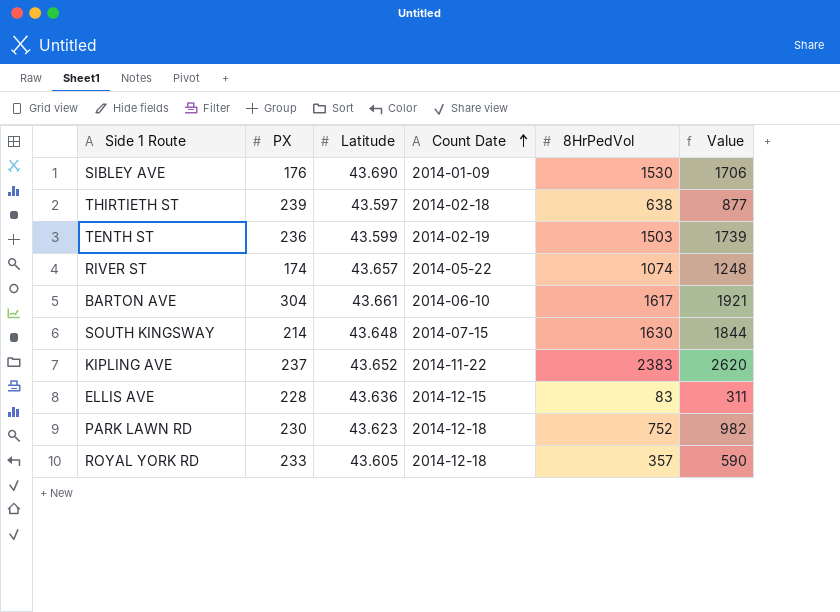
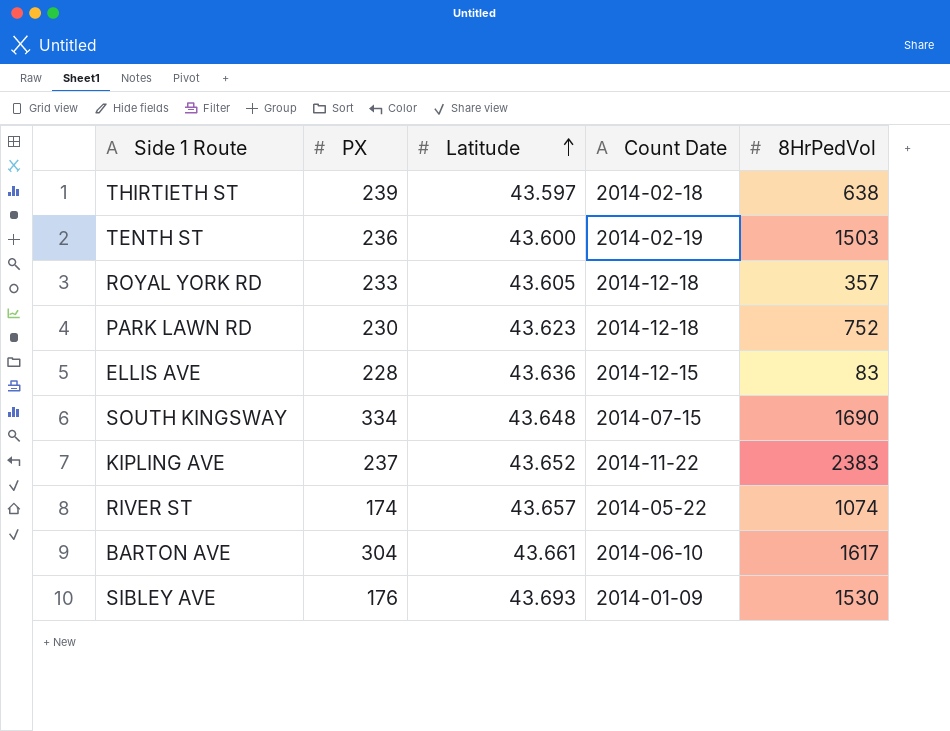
row order: Count Date ascending -> Latitude ascending
column Value | formula: [PX] + [8HrPedVol] -> none
TENTH ST | Latitude: 43.599 -> 43.600
SOUTH KINGSWAY | PX: 214 -> 334
SOUTH KINGSWAY | 8HrPedVol: 1630 -> 1690
SIBLEY AVE | Latitude: 43.690 -> 43.693

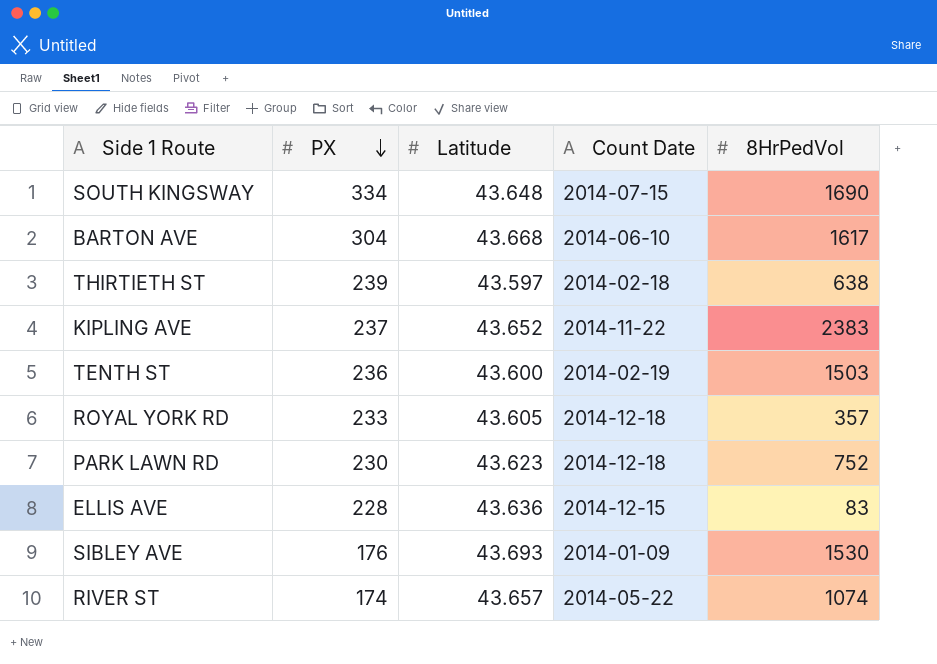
row order: Latitude ascending -> PX descending
BARTON AVE | Latitude: 43.661 -> 43.668

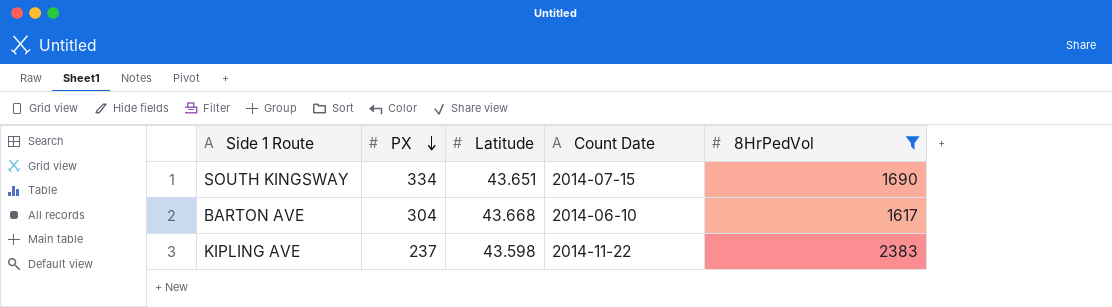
filter: none -> 8HrPedVol >= 1617
SOUTH KINGSWAY | Latitude: 43.648 -> 43.651
KIPLING AVE | Latitude: 43.652 -> 43.598

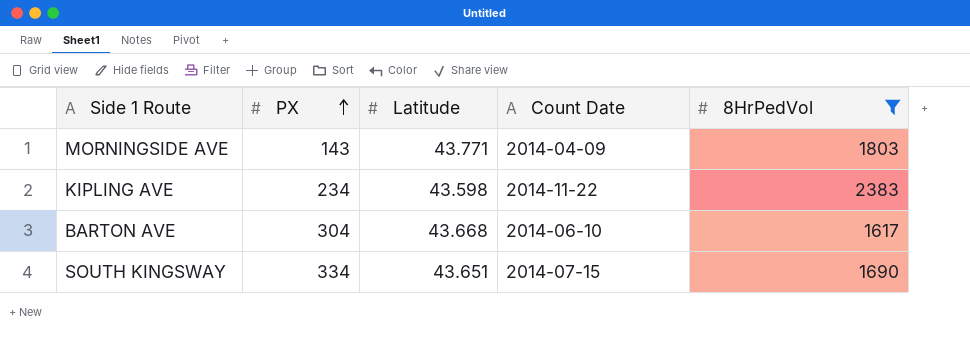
row order: PX descending -> PX ascending
row MORNINGSIDE AVE: none -> 143 | 43.771 | 2014-04-09 | 1803
KIPLING AVE | PX: 237 -> 234

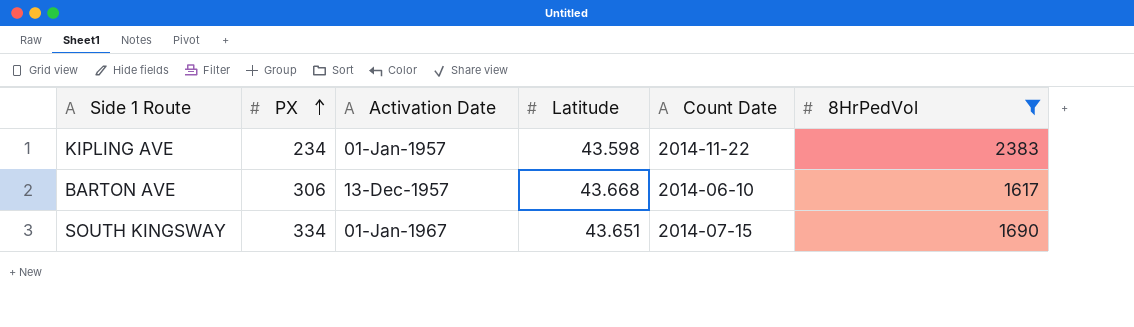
column Activation Date | position: none -> 3
row MORNINGSIDE AVE: 143 | 43.771 | 2014-04-09 | 1803 -> none
BARTON AVE | PX: 304 -> 306

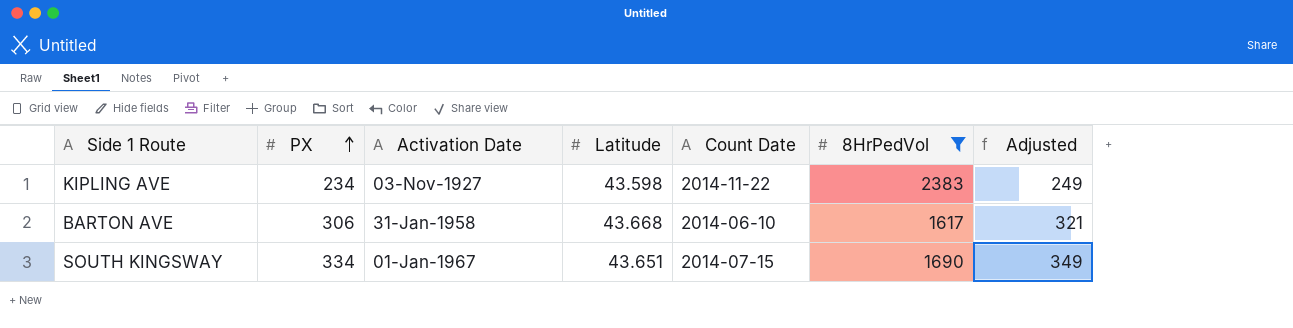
column Adjusted | formula: none -> [PX] + 15
KIPLING AVE | Activation Date: 01-Jan-1957 -> 03-Nov-1927
BARTON AVE | Activation Date: 13-Dec-1957 -> 31-Jan-1958

